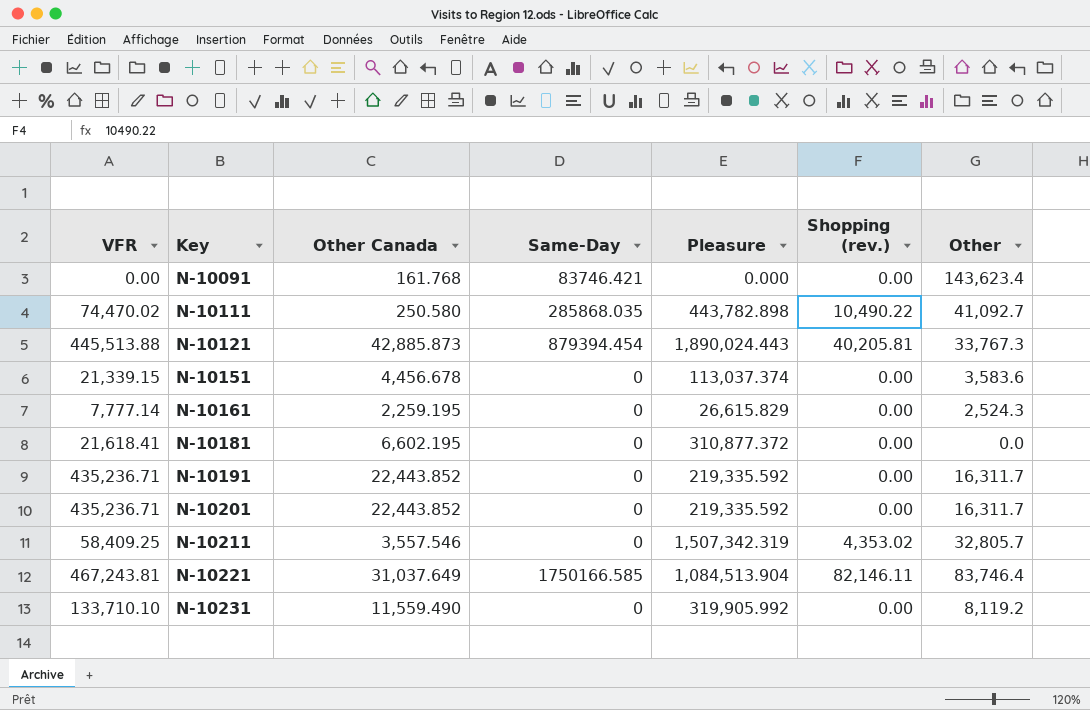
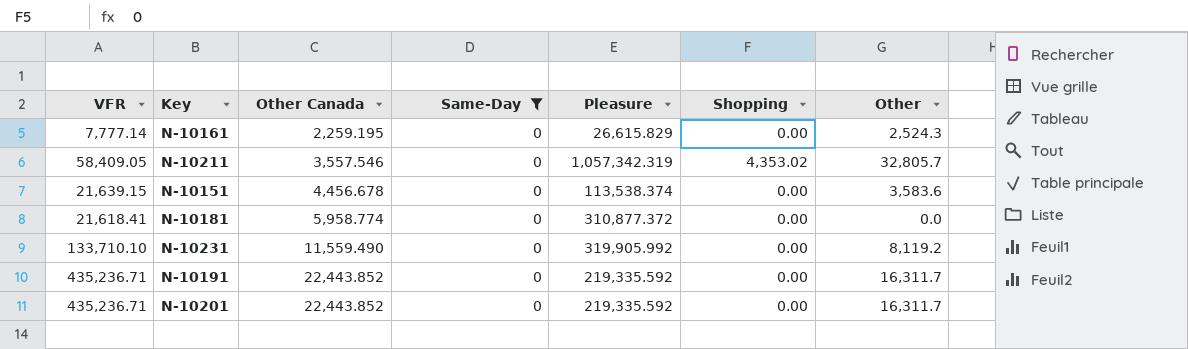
filter: none -> Same-Day = 0
row order: Key ascending -> Other Canada ascending
column name: Shopping (rev.) -> Shopping
N-10211 | VFR: 58,409.25 -> 58,409.05
N-10211 | Pleasure: 1,507,342.319 -> 1,057,342.319
N-10151 | VFR: 21,339.15 -> 21,639.15
N-10151 | Pleasure: 113,037.374 -> 113,538.374
N-10181 | Other Canada: 6,602.195 -> 5,958.774

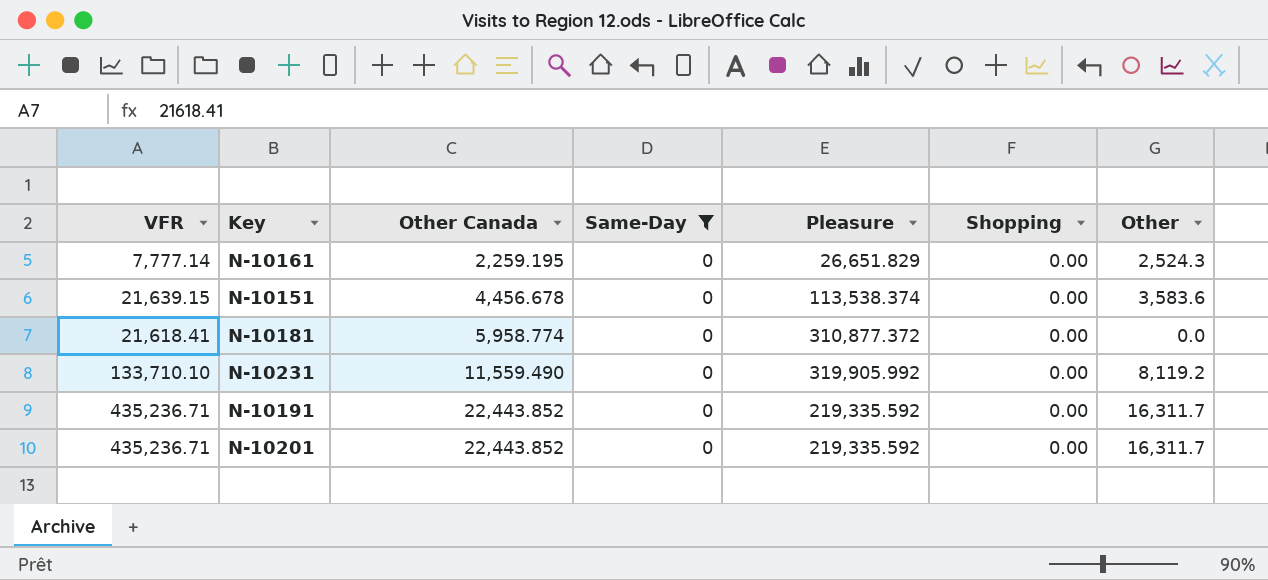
row N-10211: 58,409.05 | 3,557.546 | 0 | 1,057,342.319 | 4,353.02 | 32,805.7 -> none
N-10161 | Pleasure: 26,615.829 -> 26,651.829

